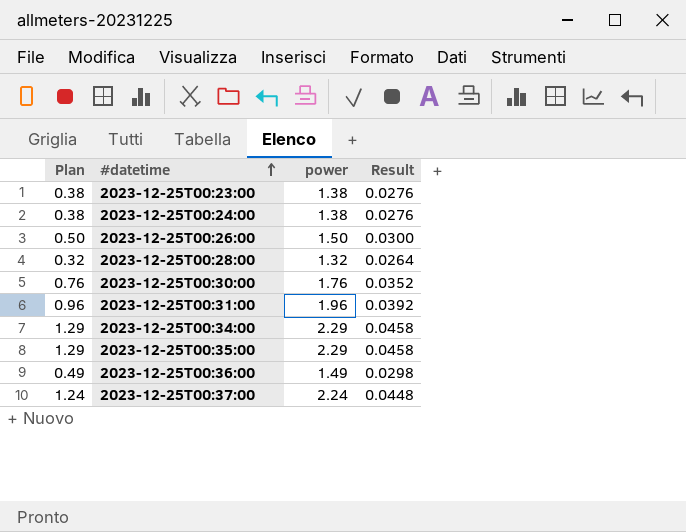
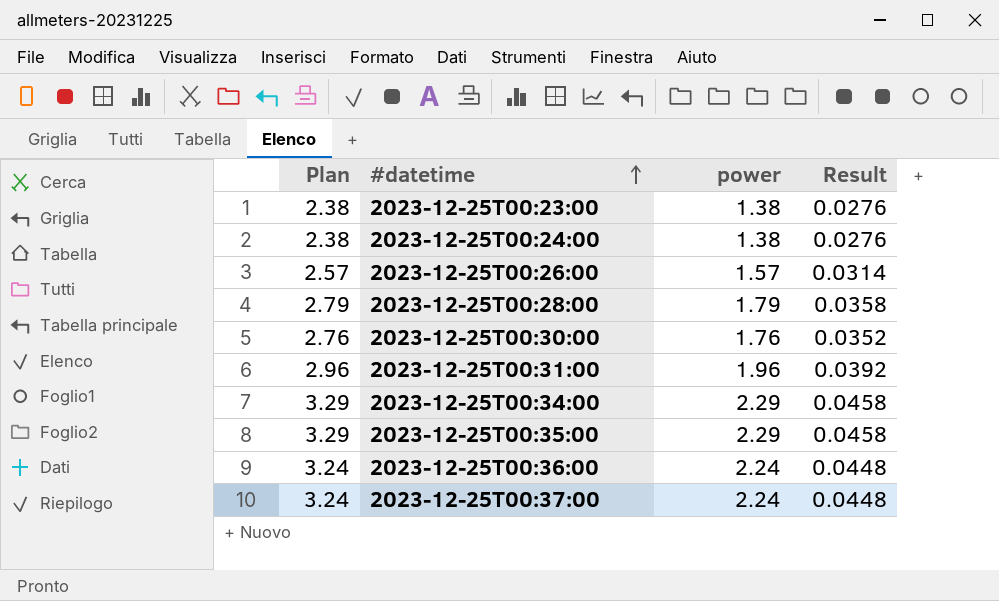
column Plan | formula: [power] - 1 -> [power] + 1
2023-12-25T00:26:00 | power: 1.50 -> 1.57
2023-12-25T00:26:00 | Result: 0.0300 -> 0.0314
2023-12-25T00:28:00 | power: 1.32 -> 1.79
2023-12-25T00:28:00 | Result: 0.0264 -> 0.0358
2023-12-25T00:36:00 | power: 1.49 -> 2.24
2023-12-25T00:36:00 | Result: 0.0298 -> 0.0448

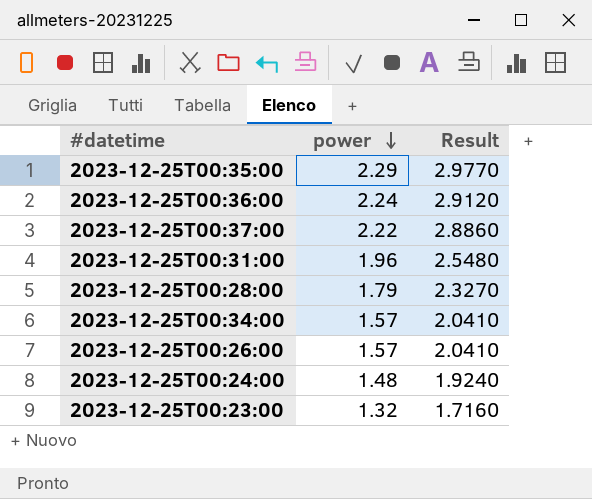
row order: #datetime ascending -> power descending
column Plan | formula: [power] + 1 -> none
column Result | formula: [power] * 0.02 -> [power] * 1.3
row 2023-12-25T00:30:00: 2.76 | 1.76 | 0.0352 -> none
2023-12-25T00:37:00 | power: 2.24 -> 2.22
2023-12-25T00:34:00 | power: 2.29 -> 1.57
2023-12-25T00:24:00 | power: 1.38 -> 1.48
2023-12-25T00:23:00 | power: 1.38 -> 1.32

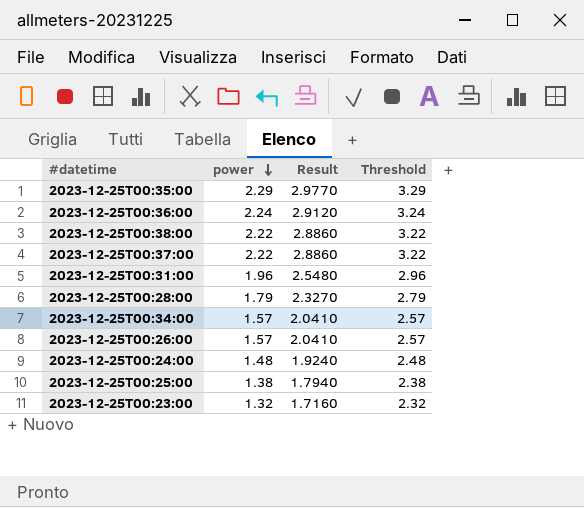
column Threshold | formula: none -> [power] + 1
row 2023-12-25T00:38:00: none -> 2.22 | 2.8860 | 3.22
row 2023-12-25T00:25:00: none -> 1.38 | 1.7940 | 2.38

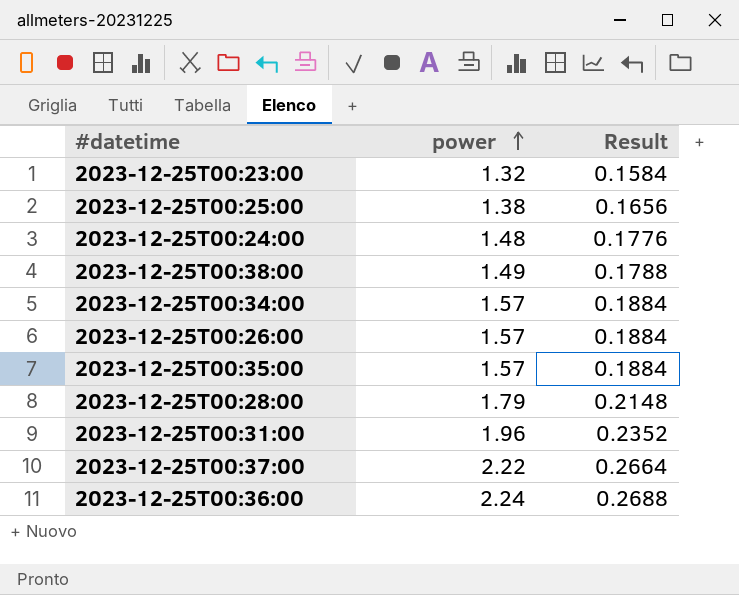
row order: power descending -> power ascending
column Threshold | formula: [power] + 1 -> none
column Result | formula: [power] * 1.3 -> [power] * 0.12
2023-12-25T00:38:00 | power: 2.22 -> 1.49
2023-12-25T00:35:00 | power: 2.29 -> 1.57

